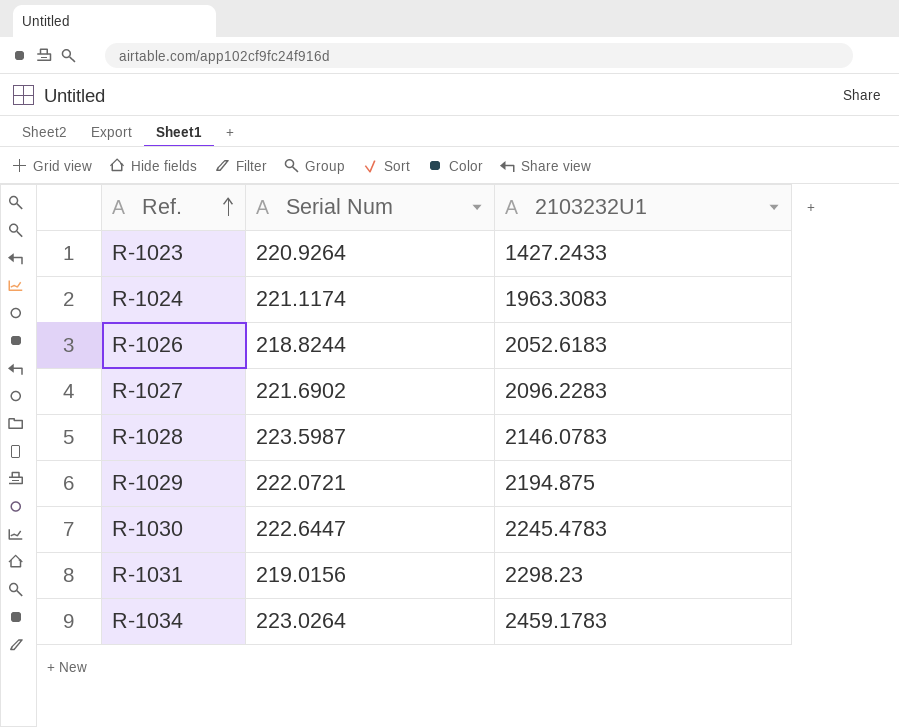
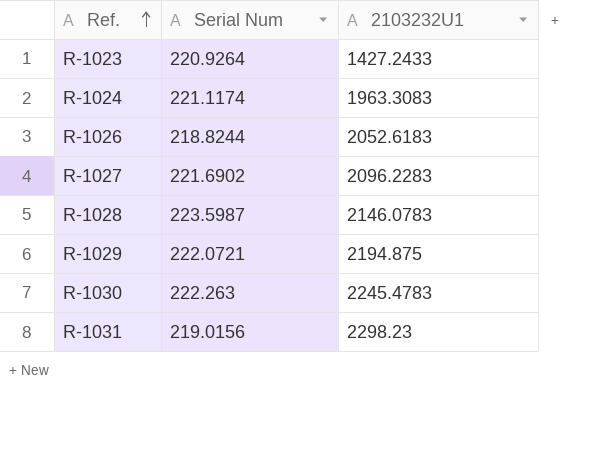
row R-1034: 223.0264 | 2459.1783 -> none
R-1030 | Serial Num: 222.6447 -> 222.263

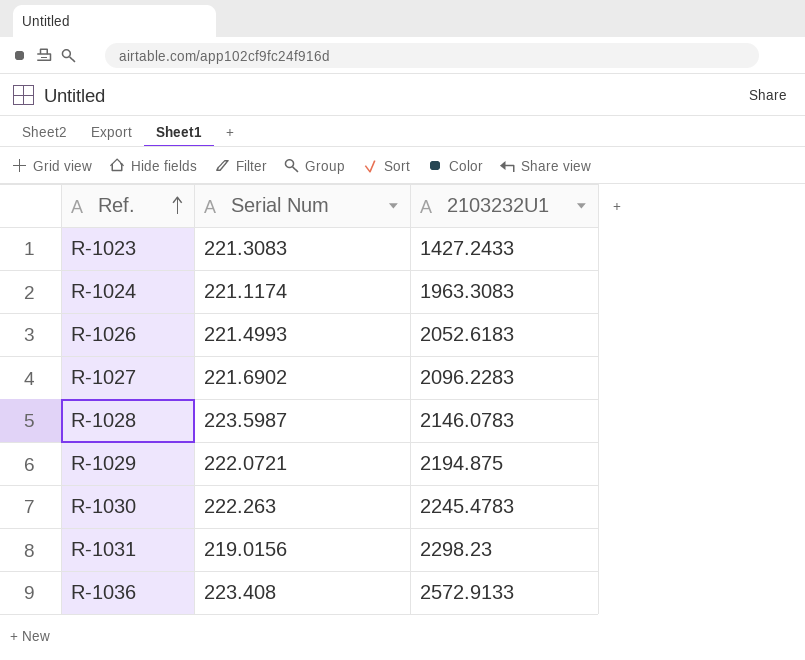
R-1023 | Serial Num: 220.9264 -> 221.3083
R-1026 | Serial Num: 218.8244 -> 221.4993
row R-1036: none -> 223.408 | 2572.9133

